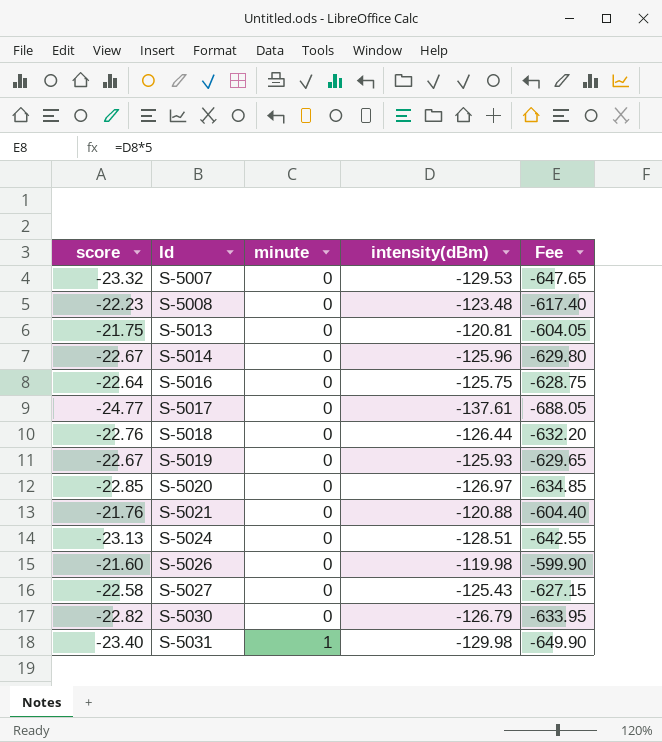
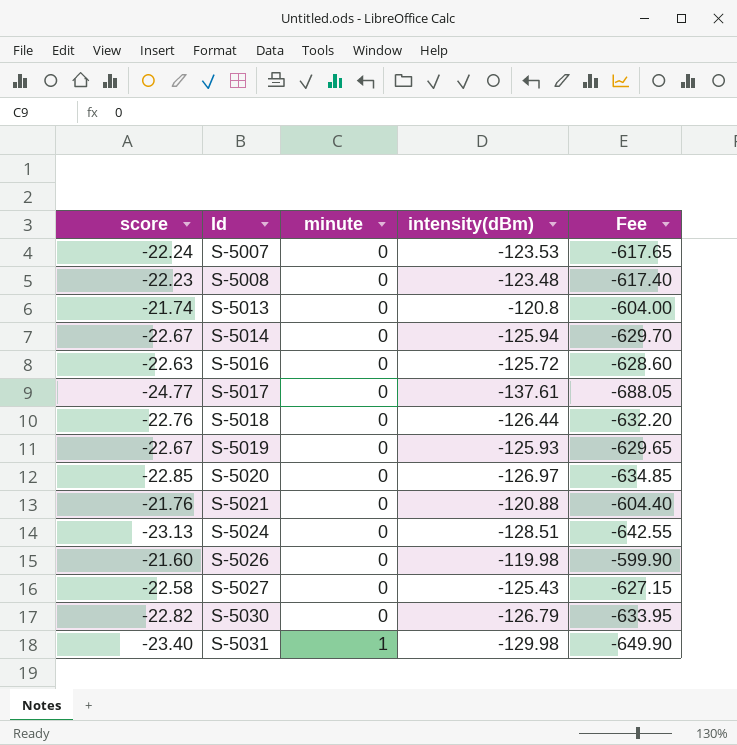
S-5007 | score: -23.32 -> -22.24
S-5007 | intensity(dBm): -129.53 -> -123.53
S-5007 | Fee: -647.65 -> -617.65
S-5013 | score: -21.75 -> -21.74
S-5013 | intensity(dBm): -120.81 -> -120.8
S-5013 | Fee: -604.05 -> -604.00
S-5014 | intensity(dBm): -125.96 -> -125.94
S-5014 | Fee: -629.80 -> -629.70
S-5016 | score: -22.64 -> -22.63
S-5016 | intensity(dBm): -125.75 -> -125.72
S-5016 | Fee: -628.75 -> -628.60

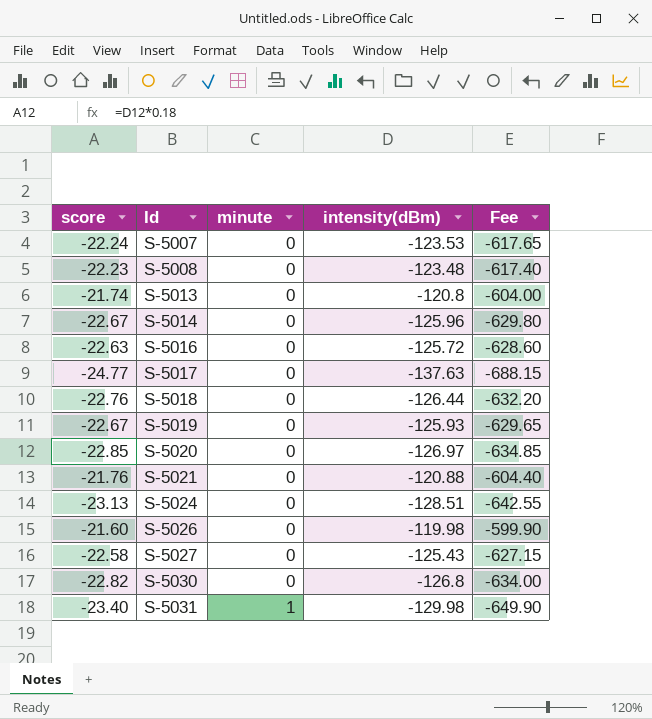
S-5014 | intensity(dBm): -125.94 -> -125.96
S-5014 | Fee: -629.70 -> -629.80
S-5017 | intensity(dBm): -137.61 -> -137.63
S-5017 | Fee: -688.05 -> -688.15
S-5030 | intensity(dBm): -126.79 -> -126.8
S-5030 | Fee: -633.95 -> -634.00

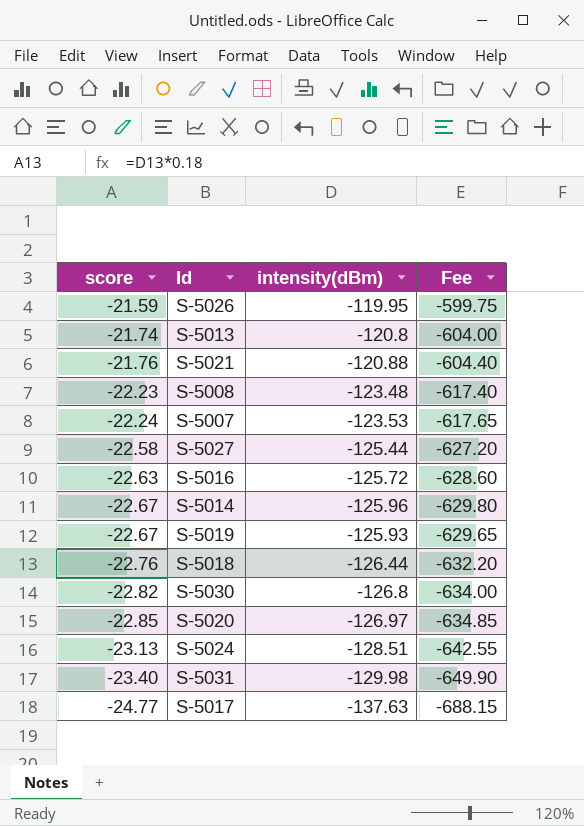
row order: Id ascending -> score descending
column minute | position: 3 -> none
S-5026 | score: -21.60 -> -21.59
S-5026 | intensity(dBm): -119.98 -> -119.95
S-5026 | Fee: -599.90 -> -599.75
S-5027 | intensity(dBm): -125.43 -> -125.44
S-5027 | Fee: -627.15 -> -627.20

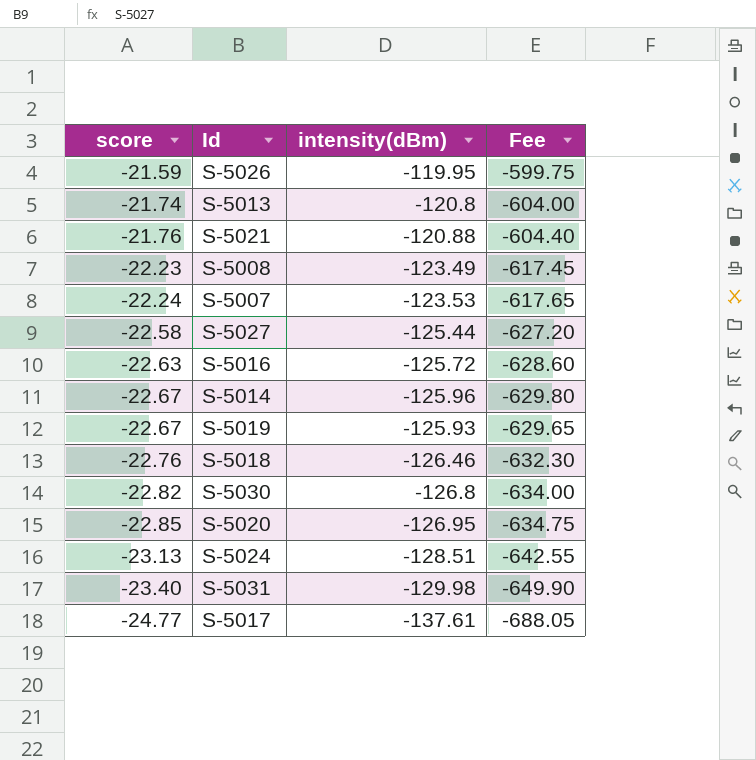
S-5008 | intensity(dBm): -123.48 -> -123.49
S-5008 | Fee: -617.40 -> -617.45
S-5018 | intensity(dBm): -126.44 -> -126.46
S-5018 | Fee: -632.20 -> -632.30
S-5020 | intensity(dBm): -126.97 -> -126.95
S-5020 | Fee: -634.85 -> -634.75
S-5017 | intensity(dBm): -137.63 -> -137.61
S-5017 | Fee: -688.15 -> -688.05

